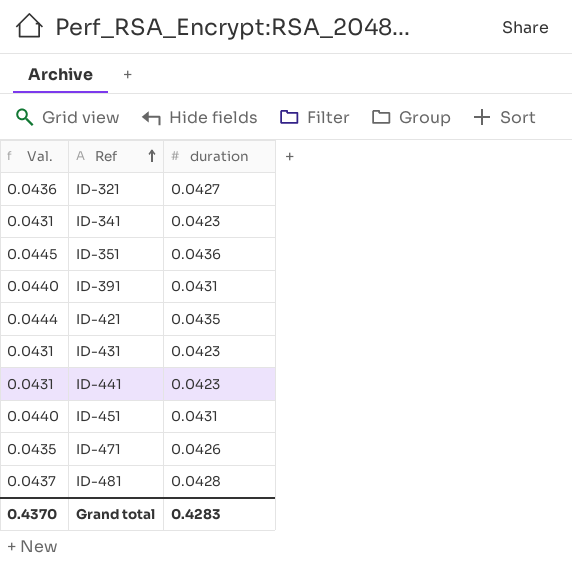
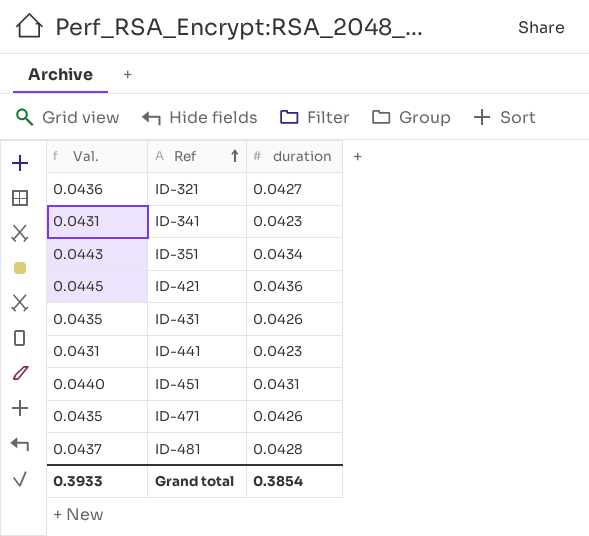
row ID-391: 0.0440 | 0.0431 -> none
ID-351 | Val.: 0.0445 -> 0.0443
ID-351 | duration: 0.0436 -> 0.0434
ID-421 | Val.: 0.0444 -> 0.0445
ID-421 | duration: 0.0435 -> 0.0436
ID-431 | Val.: 0.0431 -> 0.0435
ID-431 | duration: 0.0423 -> 0.0426
Grand total | Val.: 0.4370 -> 0.3933
Grand total | duration: 0.4283 -> 0.3854

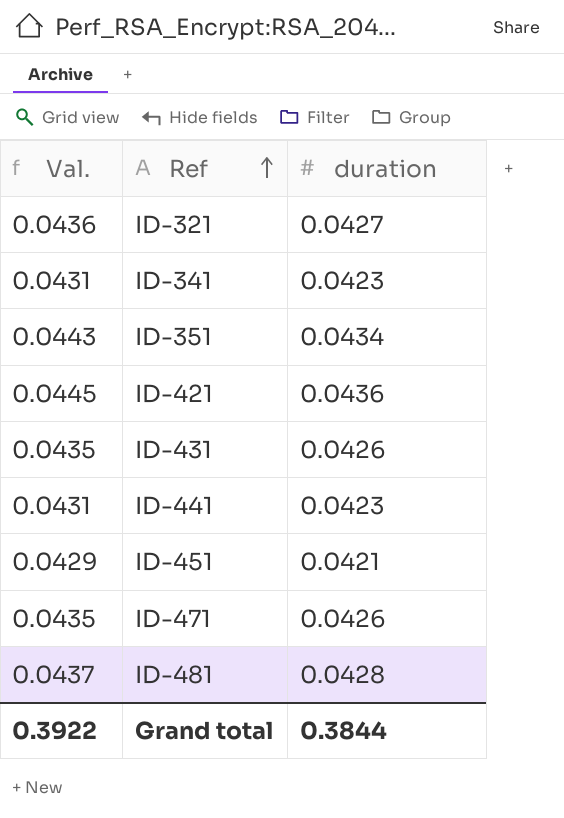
ID-451 | Val.: 0.0440 -> 0.0429
ID-451 | duration: 0.0431 -> 0.0421
Grand total | Val.: 0.3933 -> 0.3922
Grand total | duration: 0.3854 -> 0.3844

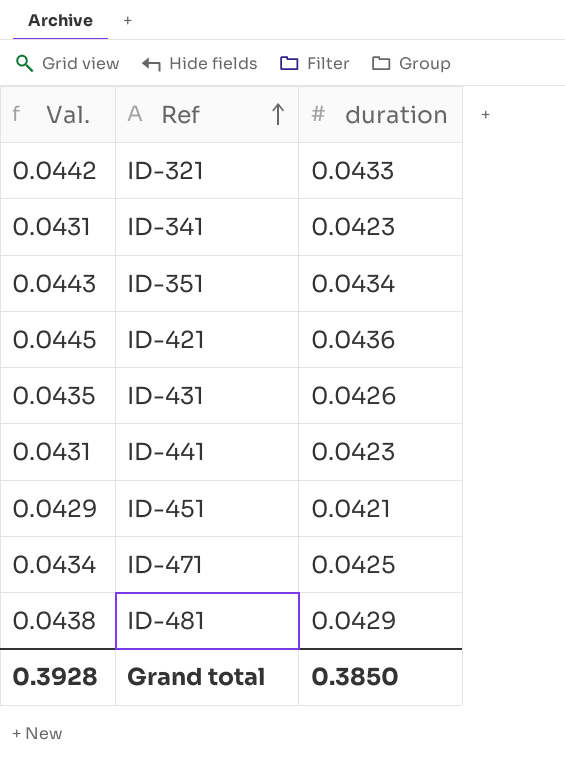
ID-321 | Val.: 0.0436 -> 0.0442
ID-321 | duration: 0.0427 -> 0.0433
ID-471 | Val.: 0.0435 -> 0.0434
ID-471 | duration: 0.0426 -> 0.0425
ID-481 | Val.: 0.0437 -> 0.0438
ID-481 | duration: 0.0428 -> 0.0429
Grand total | Val.: 0.3922 -> 0.3928
Grand total | duration: 0.3844 -> 0.3850

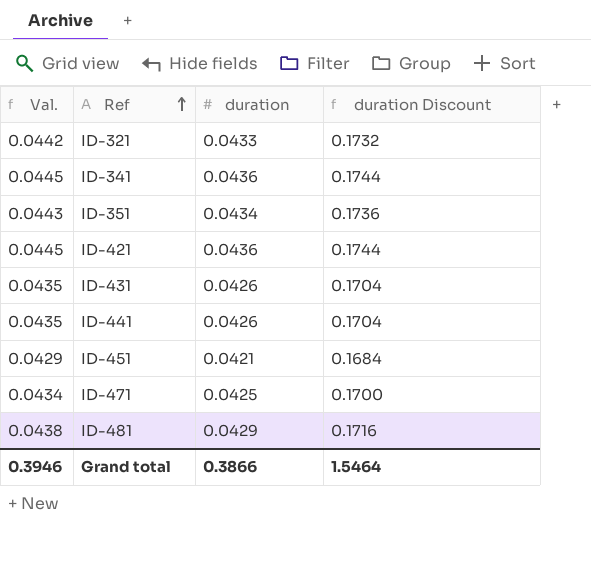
column duration Discount | formula: none -> [duration] * 4
ID-341 | Val.: 0.0431 -> 0.0445
ID-341 | duration: 0.0423 -> 0.0436
ID-441 | Val.: 0.0431 -> 0.0435
ID-441 | duration: 0.0423 -> 0.0426
Grand total | Val.: 0.3928 -> 0.3946
Grand total | duration: 0.3850 -> 0.3866

